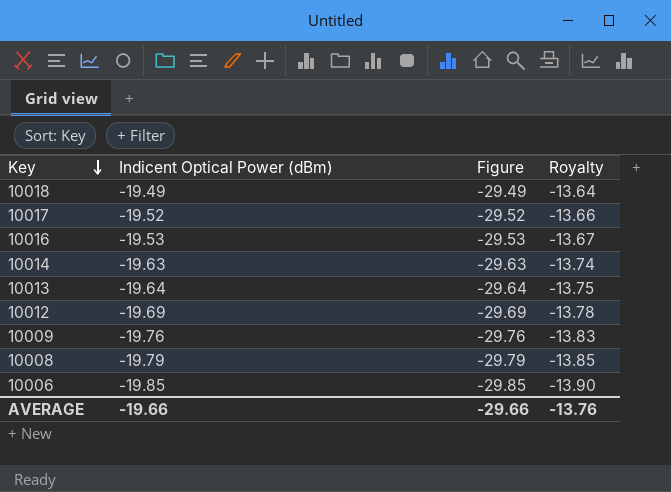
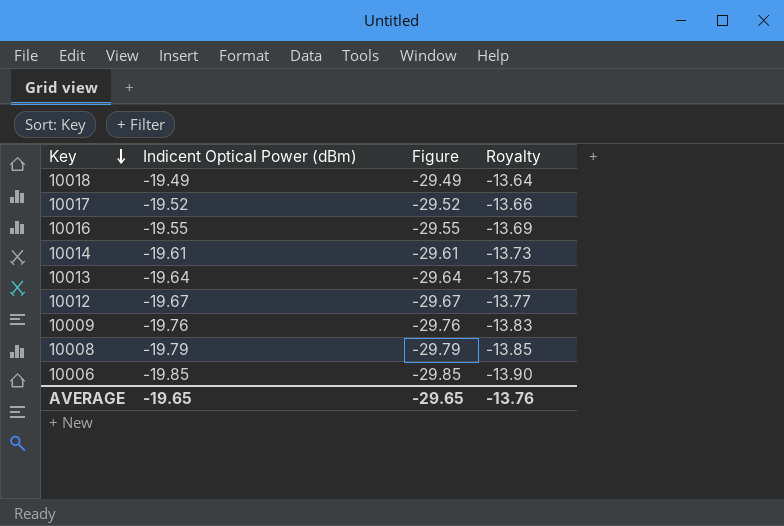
10016 | Indicent Optical Power (dBm): -19.53 -> -19.55
10016 | Figure: -29.53 -> -29.55
10016 | Royalty: -13.67 -> -13.69
10014 | Indicent Optical Power (dBm): -19.63 -> -19.61
10014 | Figure: -29.63 -> -29.61
10014 | Royalty: -13.74 -> -13.73
10012 | Indicent Optical Power (dBm): -19.69 -> -19.67
10012 | Figure: -29.69 -> -29.67
10012 | Royalty: -13.78 -> -13.77
AVERAGE | Indicent Optical Power (dBm): -19.66 -> -19.65
AVERAGE | Figure: -29.66 -> -29.65

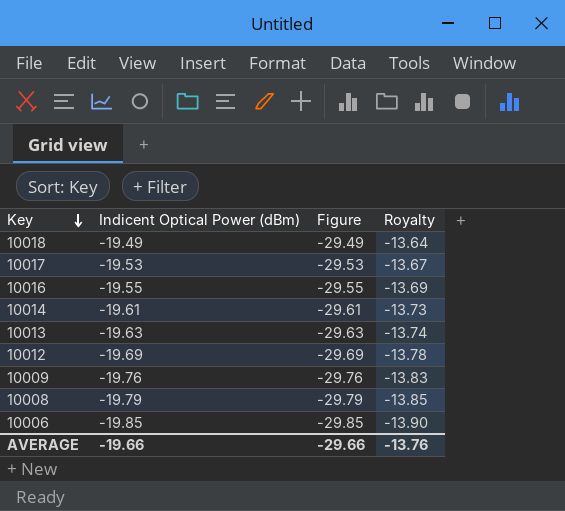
10017 | Indicent Optical Power (dBm): -19.52 -> -19.53
10017 | Figure: -29.52 -> -29.53
10017 | Royalty: -13.66 -> -13.67
10013 | Indicent Optical Power (dBm): -19.64 -> -19.63
10013 | Figure: -29.64 -> -29.63
10013 | Royalty: -13.75 -> -13.74
10012 | Indicent Optical Power (dBm): -19.67 -> -19.69
10012 | Figure: -29.67 -> -29.69
10012 | Royalty: -13.77 -> -13.78
AVERAGE | Indicent Optical Power (dBm): -19.65 -> -19.66
AVERAGE | Figure: -29.65 -> -29.66

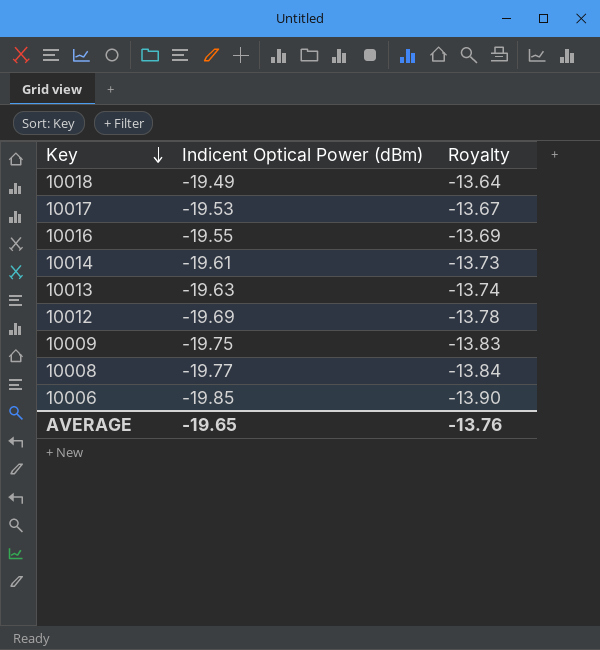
column Figure | formula: [Indicent Optical Power (dBm)] - 10 -> none
10009 | Indicent Optical Power (dBm): -19.76 -> -19.75
10008 | Indicent Optical Power (dBm): -19.79 -> -19.77
10008 | Royalty: -13.85 -> -13.84
AVERAGE | Indicent Optical Power (dBm): -19.66 -> -19.65

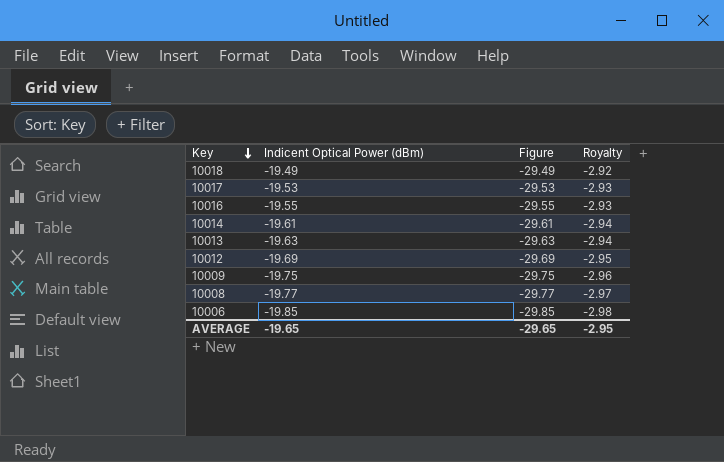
column Figure | formula: none -> [Indicent Optical Power (dBm)] - 10
column Royalty | formula: [Indicent Optical Power (dBm)] * 0.7 -> [Indicent Optical Power (dBm)] * 0.15
AVERAGE | Royalty: -13.76 -> -2.95

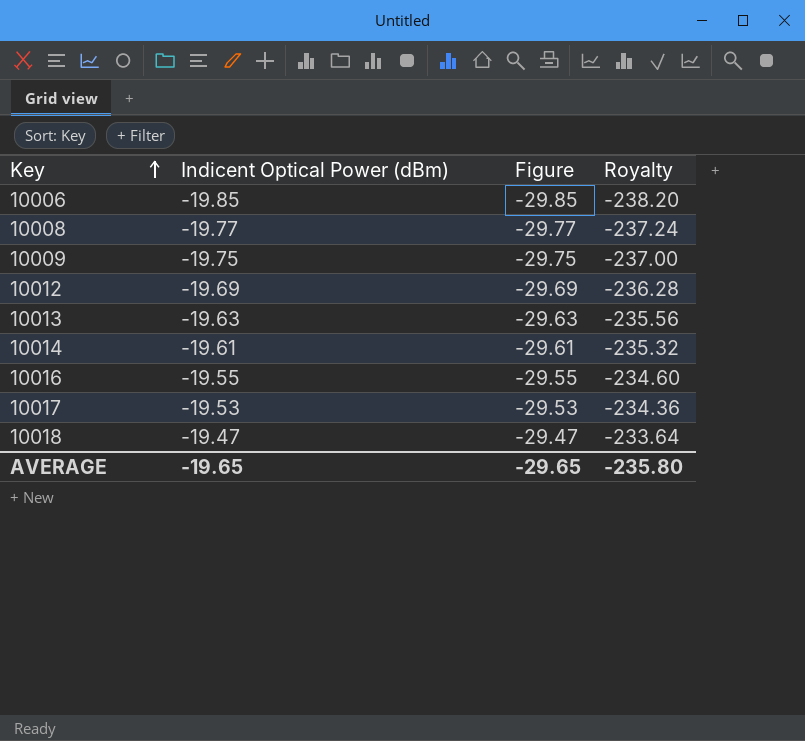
row order: Key descending -> Key ascending
column Royalty | formula: [Indicent Optical Power (dBm)] * 0.15 -> [Indicent Optical Power (dBm)] * 12
10018 | Indicent Optical Power (dBm): -19.49 -> -19.47
10018 | Figure: -29.49 -> -29.47
AVERAGE | Royalty: -2.95 -> -235.80

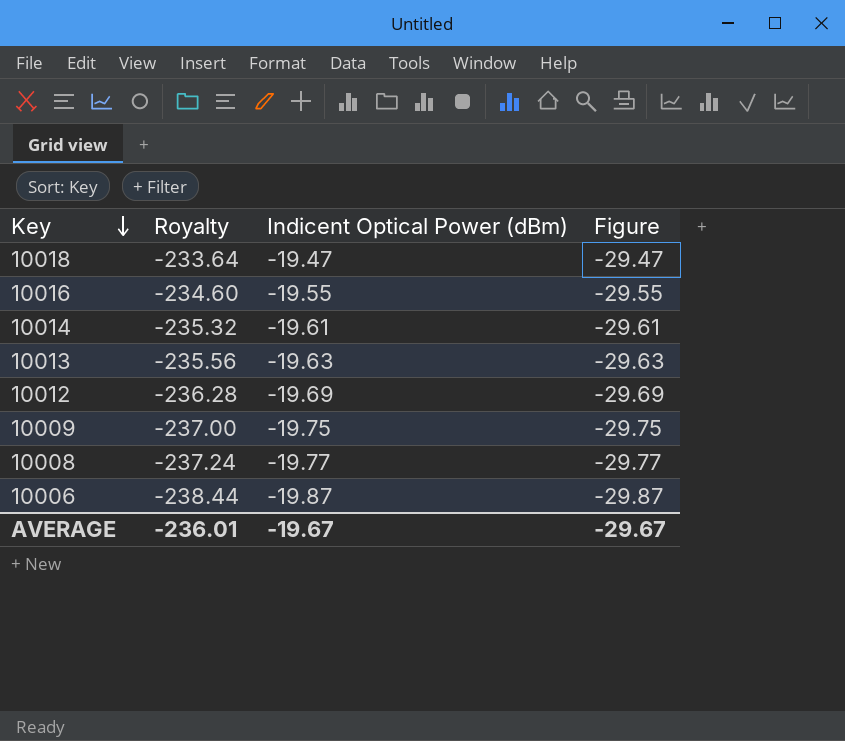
row order: Key ascending -> Key descending
column Royalty | position: 4 -> 2
row 10017: -19.53 | -29.53 | -234.36 -> none
10006 | Royalty: -238.20 -> -238.44
10006 | Indicent Optical Power (dBm): -19.85 -> -19.87
10006 | Figure: -29.85 -> -29.87
AVERAGE | Royalty: -235.80 -> -236.01
AVERAGE | Indicent Optical Power (dBm): -19.65 -> -19.67
AVERAGE | Figure: -29.65 -> -29.67

